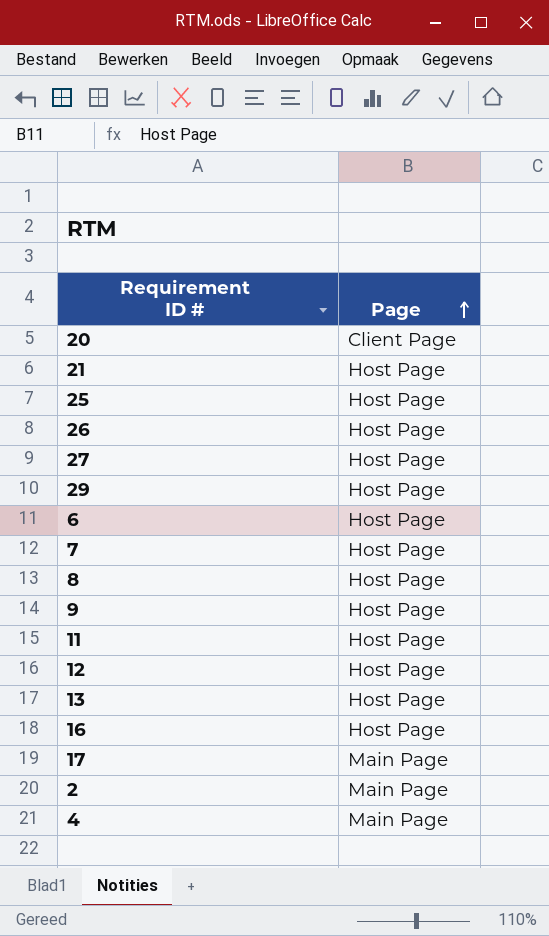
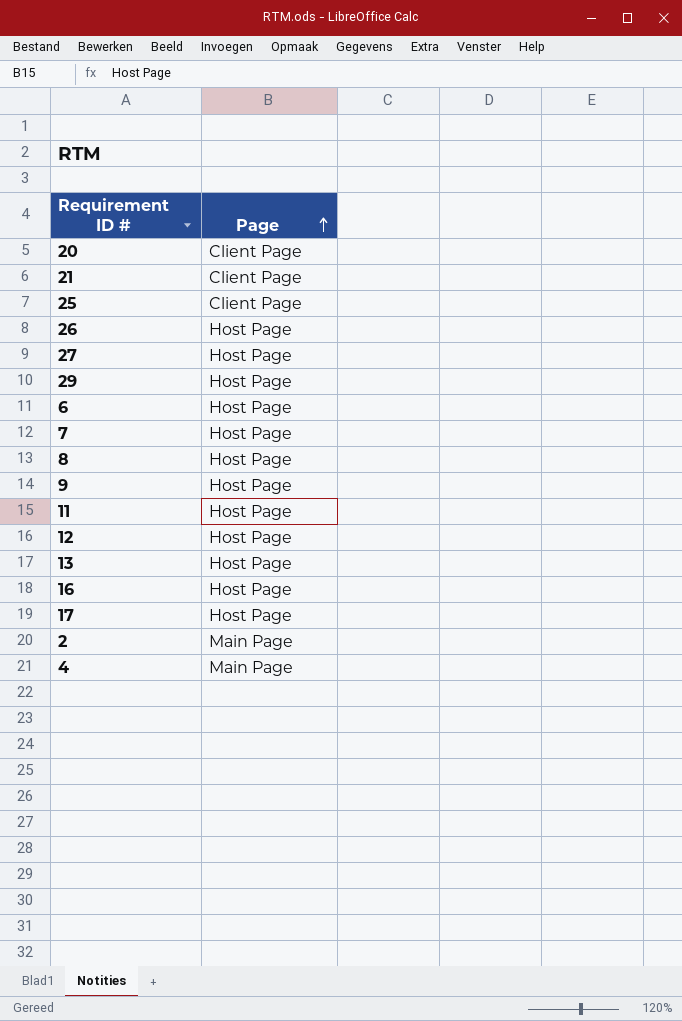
21 | Page: Host Page -> Client Page
25 | Page: Host Page -> Client Page
17 | Page: Main Page -> Host Page

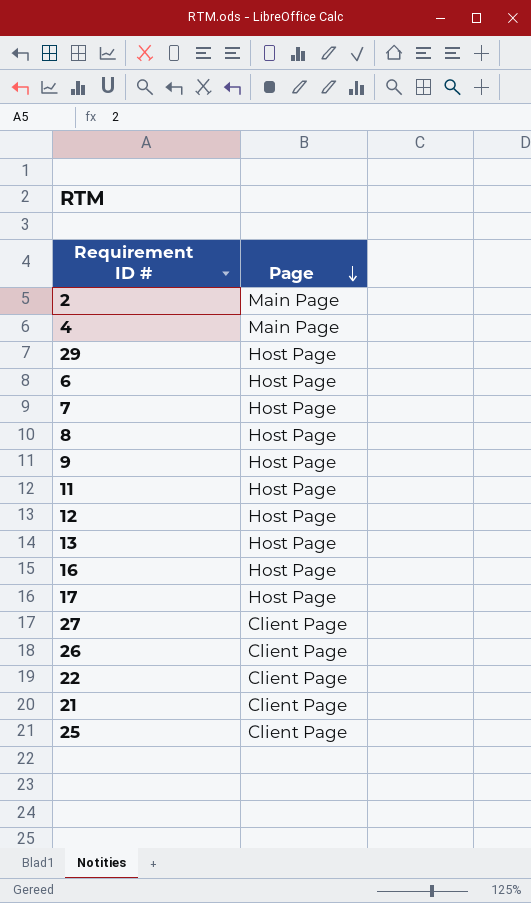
row order: Page ascending -> Page descending
row 20: Client Page -> none
27 | Page: Host Page -> Client Page
26 | Page: Host Page -> Client Page
row 22: none -> Client Page

